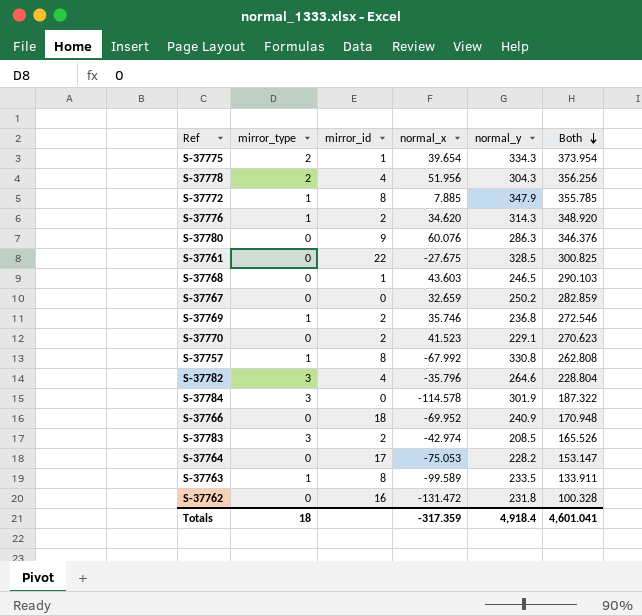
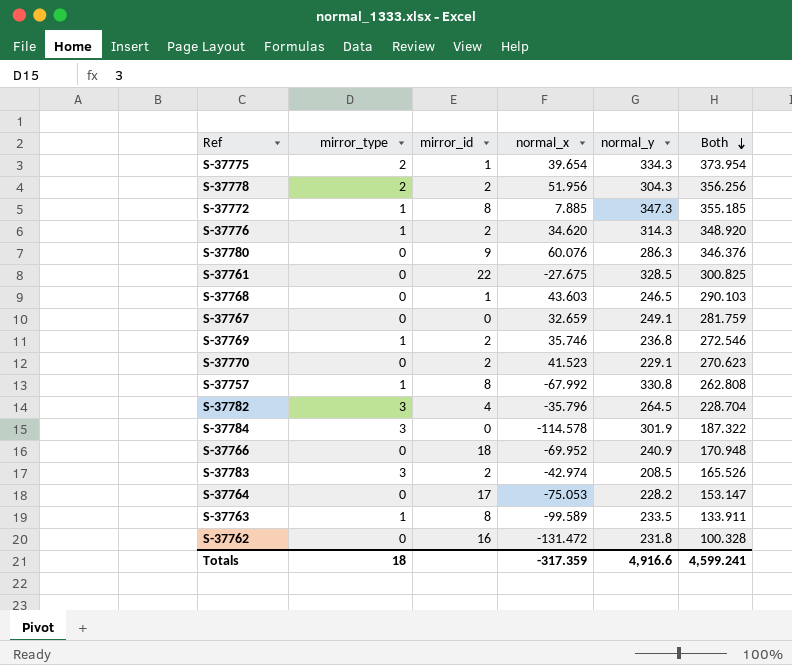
S-37778 | mirror_id: 4 -> 2
S-37772 | normal_y: 347.9 -> 347.3
S-37772 | Both: 355.785 -> 355.185
S-37767 | normal_y: 250.2 -> 249.1
S-37767 | Both: 282.859 -> 281.759
S-37782 | normal_y: 264.6 -> 264.5
S-37782 | Both: 228.804 -> 228.704
Totals | normal_y: 4,918.4 -> 4,916.6
Totals | Both: 4,601.041 -> 4,599.241

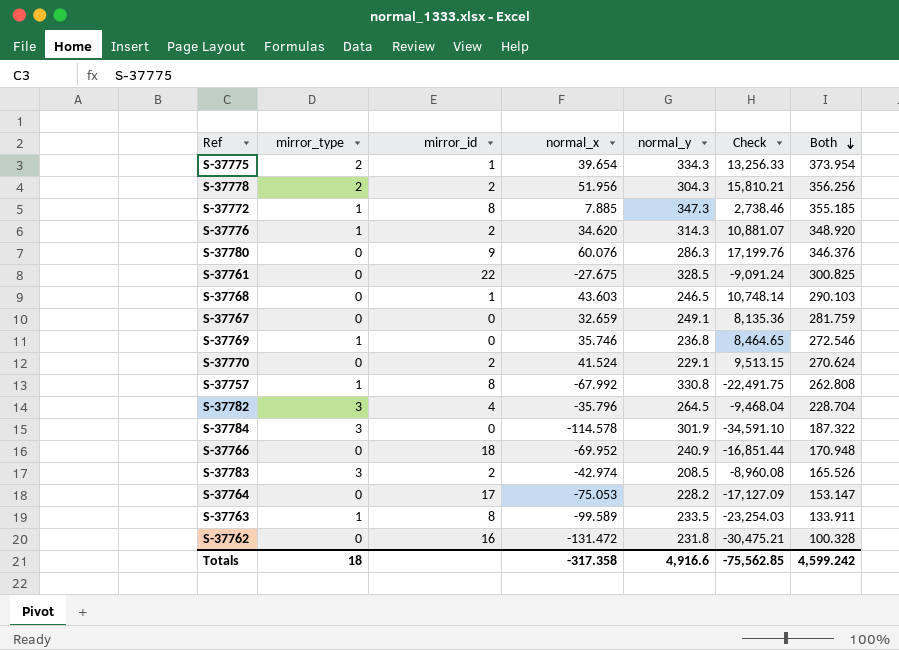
column Check | formula: none -> [normal_x] * [normal_y]
S-37769 | mirror_id: 2 -> 0
S-37770 | normal_x: 41.523 -> 41.524
S-37770 | Both: 270.623 -> 270.624
Totals | normal_x: -317.359 -> -317.358
Totals | Both: 4,599.241 -> 4,599.242

